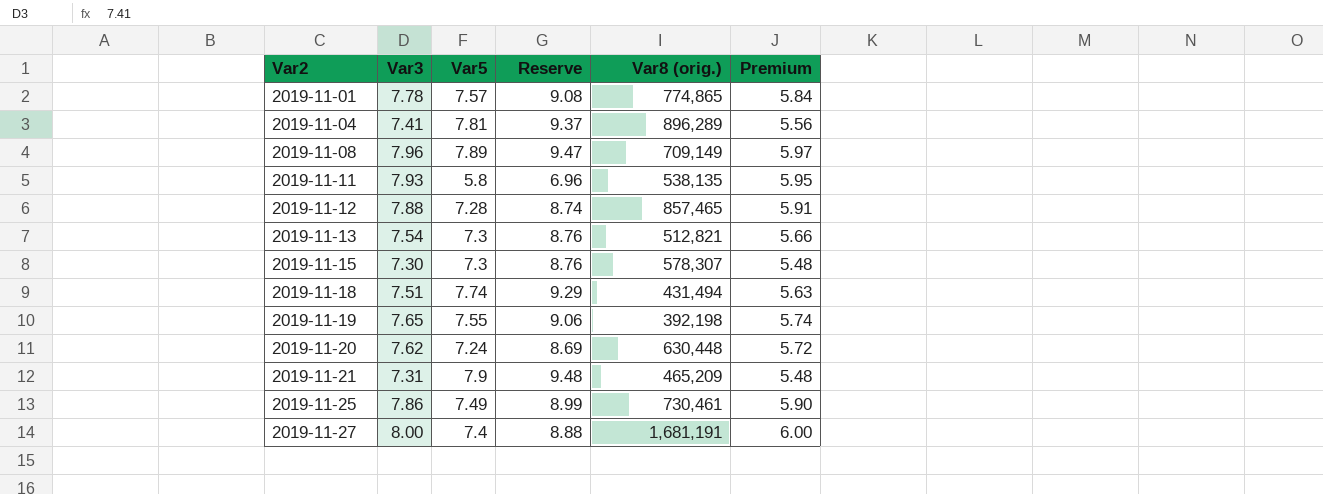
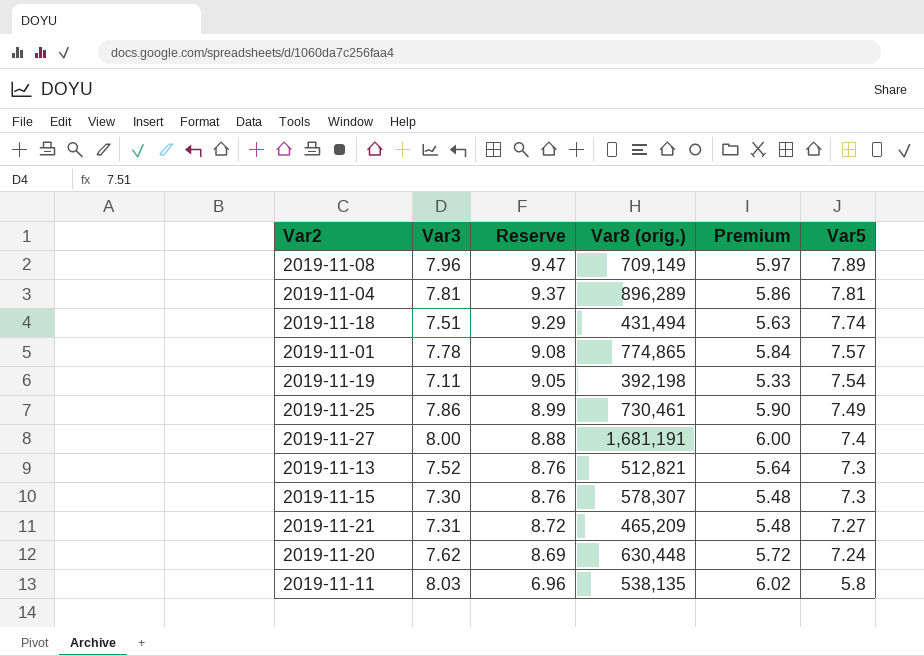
row order: Var2 ascending -> Reserve descending
column Var5 | position: 3 -> 6
row 2019-11-12: 7.88 | 7.28 | 8.74 | 857,465 | 5.91 -> none
2019-11-04 | Var3: 7.41 -> 7.81
2019-11-04 | Premium: 5.56 -> 5.86
2019-11-19 | Var3: 7.65 -> 7.11
2019-11-19 | Reserve: 9.06 -> 9.05
2019-11-19 | Premium: 5.74 -> 5.33
2019-11-19 | Var5: 7.55 -> 7.54
2019-11-13 | Var3: 7.54 -> 7.52
2019-11-13 | Premium: 5.66 -> 5.64
2019-11-21 | Reserve: 9.48 -> 8.72
2019-11-21 | Var5: 7.9 -> 7.27
2019-11-11 | Var3: 7.93 -> 8.03
2019-11-11 | Premium: 5.95 -> 6.02

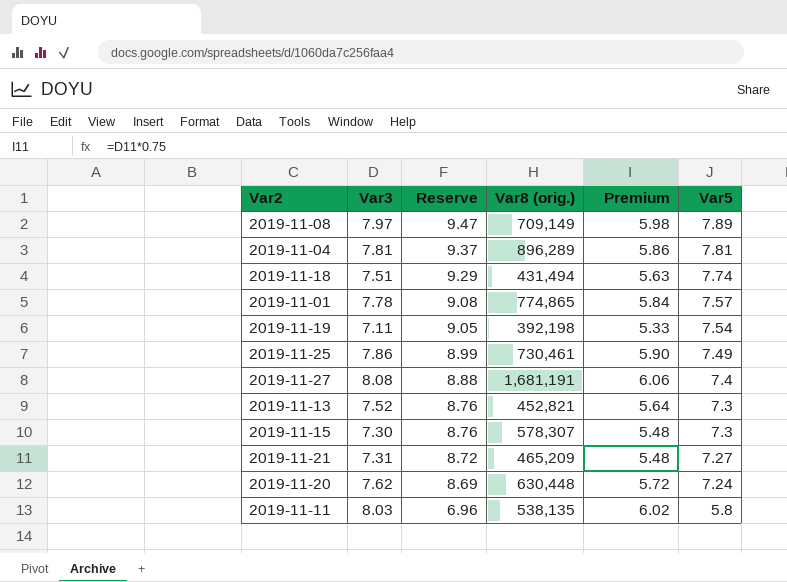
2019-11-08 | Var3: 7.96 -> 7.97
2019-11-08 | Premium: 5.97 -> 5.98
2019-11-27 | Var3: 8.00 -> 8.08
2019-11-27 | Premium: 6.00 -> 6.06
2019-11-13 | Var8 (orig.): 512,821 -> 452,821

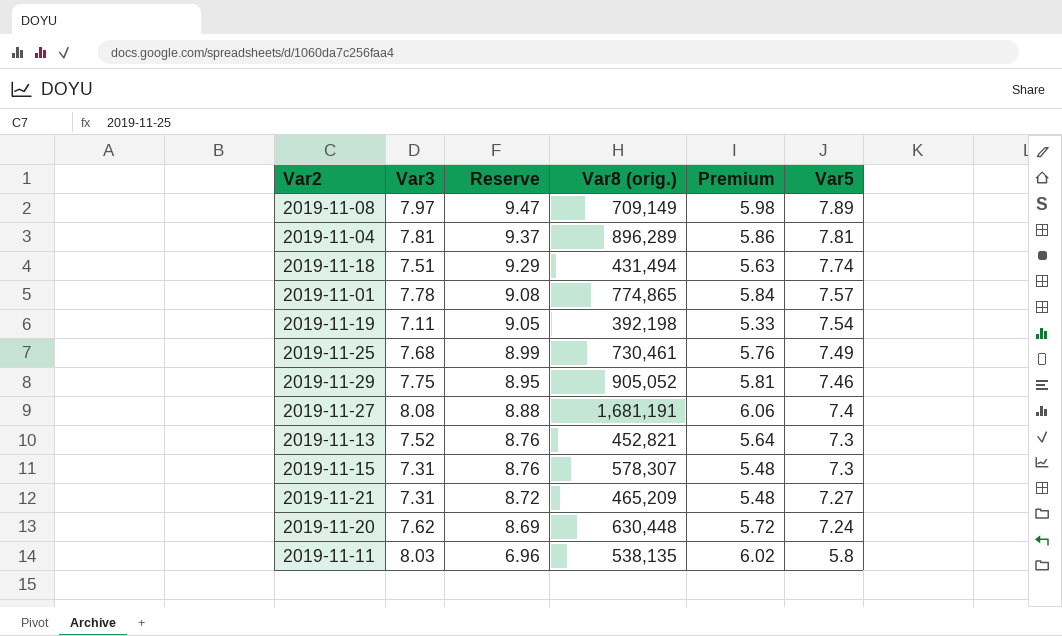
2019-11-25 | Var3: 7.86 -> 7.68
2019-11-25 | Premium: 5.90 -> 5.76
row 2019-11-29: none -> 7.75 | 8.95 | 905,052 | 5.81 | 7.46
2019-11-15 | Var3: 7.30 -> 7.31

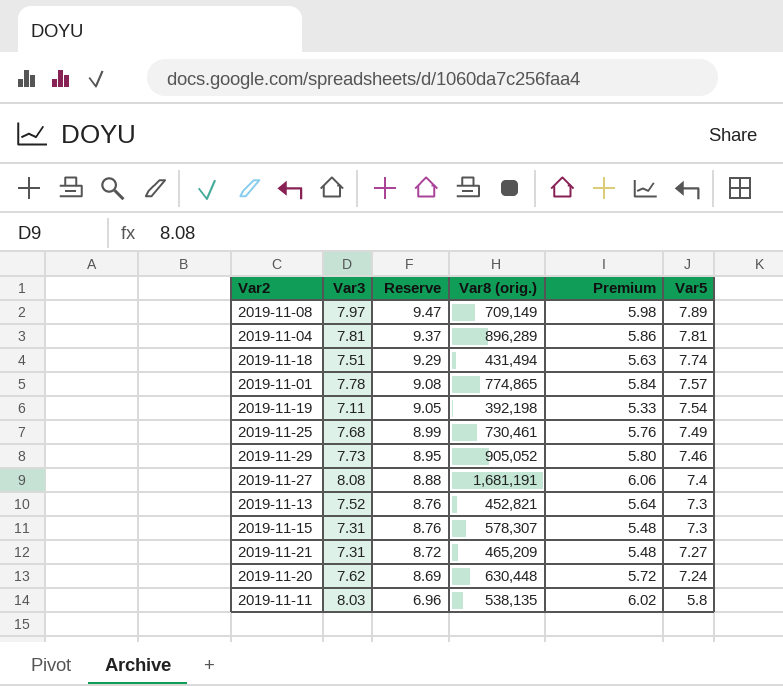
2019-11-29 | Var3: 7.75 -> 7.73
2019-11-29 | Premium: 5.81 -> 5.80

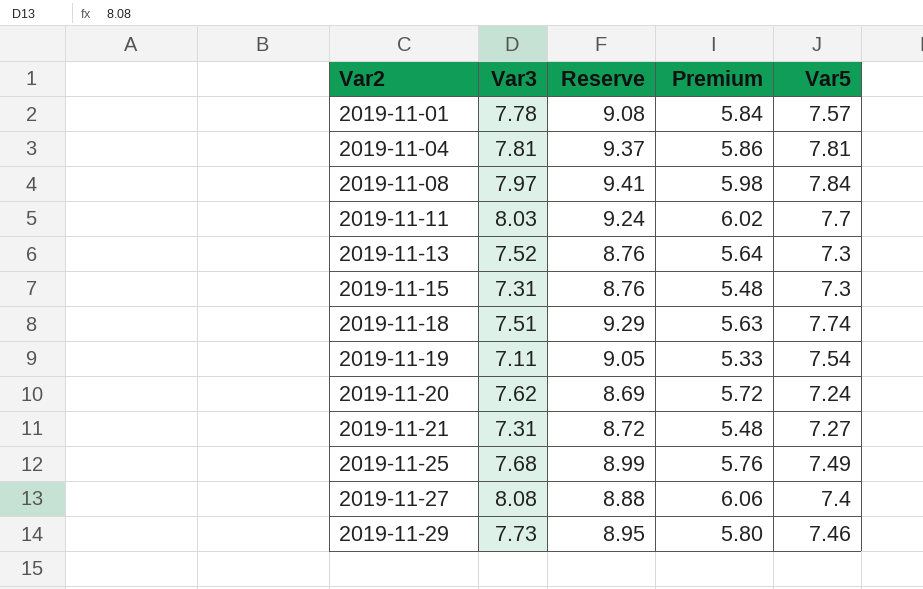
row order: Reserve descending -> Var2 ascending
column Var8 (orig.) | position: 4 -> none
2019-11-08 | Reserve: 9.47 -> 9.41
2019-11-08 | Var5: 7.89 -> 7.84
2019-11-11 | Reserve: 6.96 -> 9.24
2019-11-11 | Var5: 5.8 -> 7.7

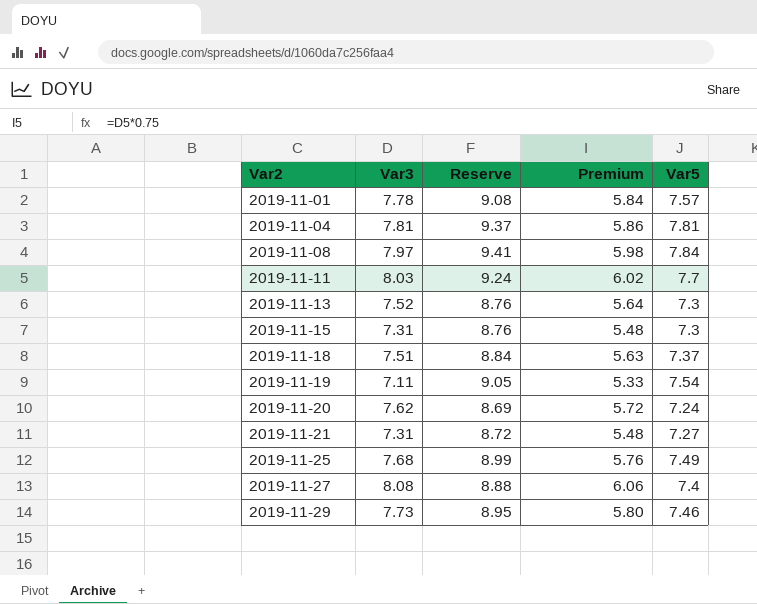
2019-11-18 | Reserve: 9.29 -> 8.84
2019-11-18 | Var5: 7.74 -> 7.37

